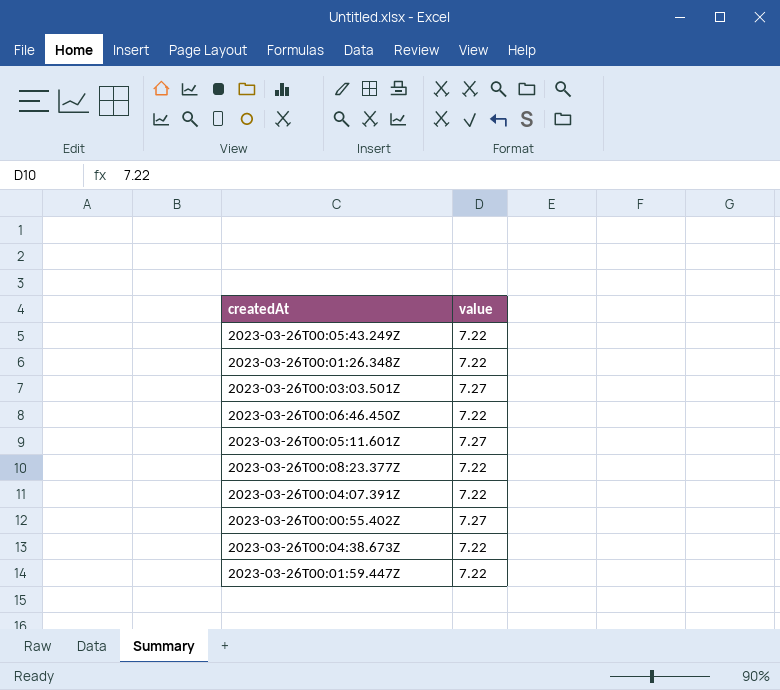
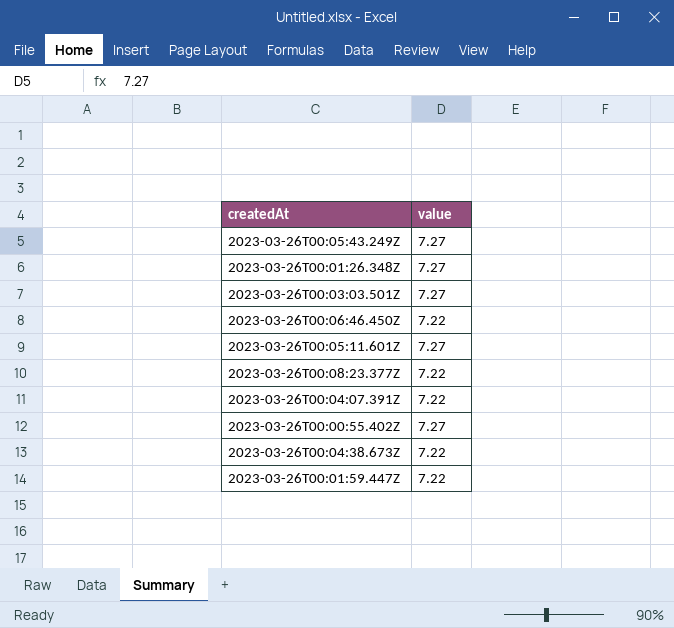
2023-03-26T00:05:43.249Z | value: 7.22 -> 7.27
2023-03-26T00:01:26.348Z | value: 7.22 -> 7.27

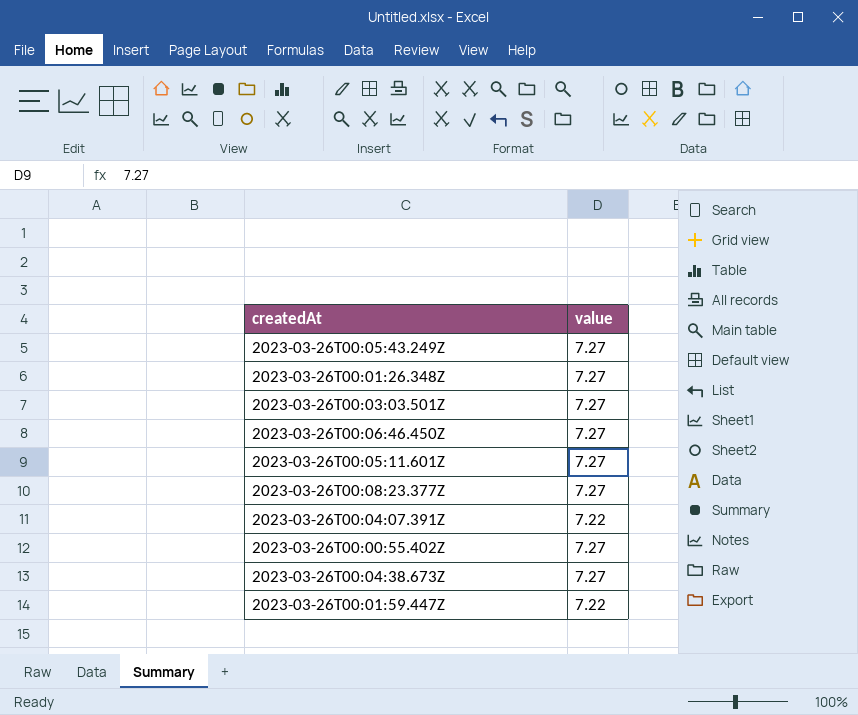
2023-03-26T00:06:46.450Z | value: 7.22 -> 7.27
2023-03-26T00:08:23.377Z | value: 7.22 -> 7.27
2023-03-26T00:04:38.673Z | value: 7.22 -> 7.27

